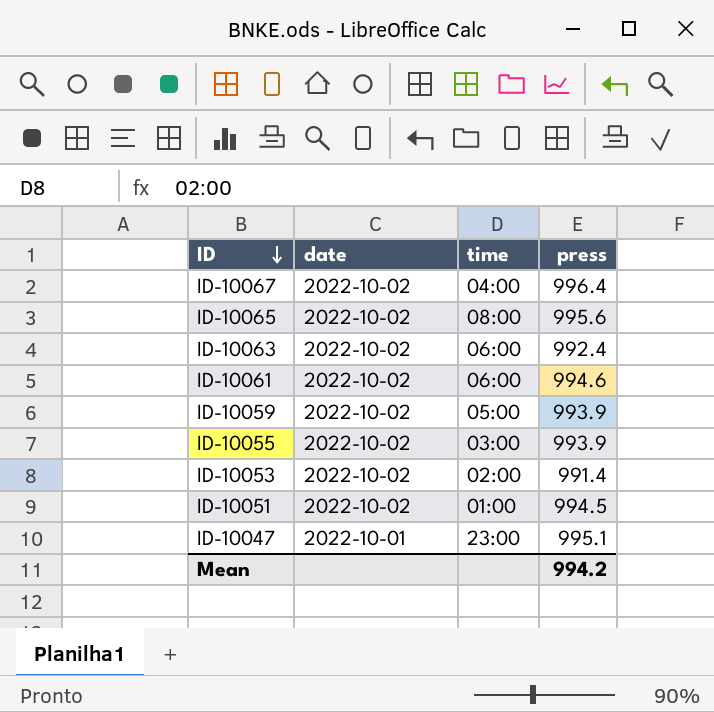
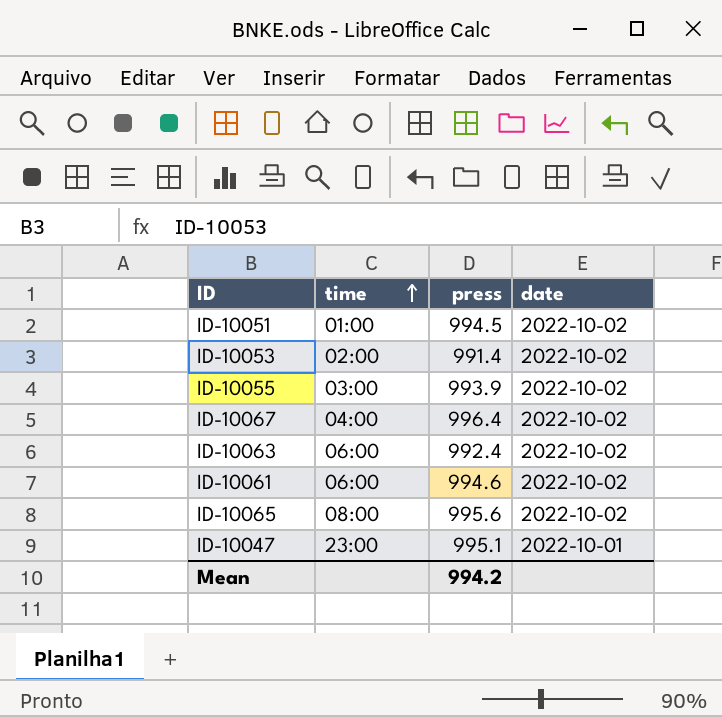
row order: ID descending -> time ascending
column date | position: 2 -> 4
row ID-10059: 2022-10-02 | 05:00 | 993.9 -> none

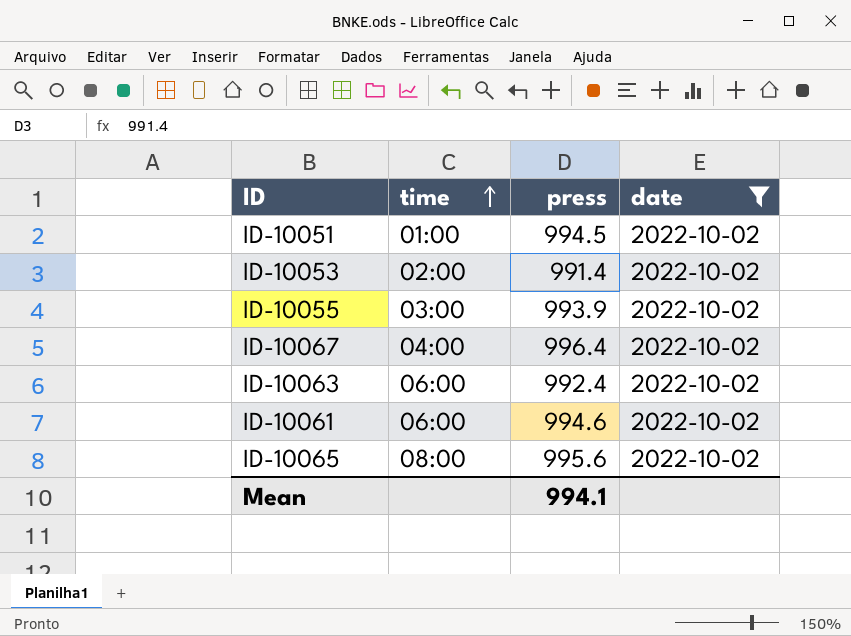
filter: none -> date = 2022-10-02
Mean | press: 994.2 -> 994.1

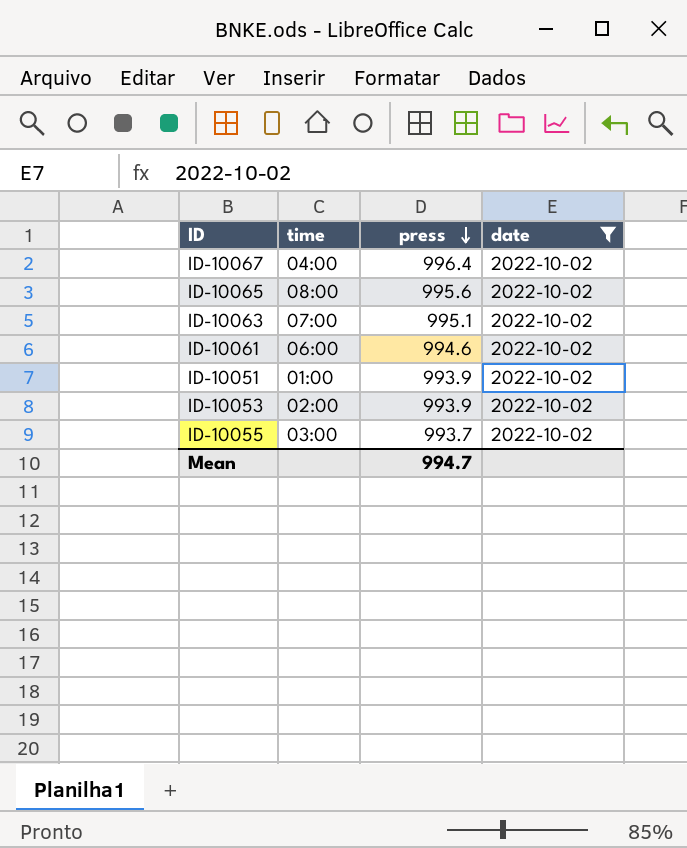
row order: time ascending -> press descending
ID-10063 | time: 06:00 -> 07:00
ID-10063 | press: 992.4 -> 995.1
ID-10051 | press: 994.5 -> 993.9
ID-10053 | press: 991.4 -> 993.9
ID-10055 | press: 993.9 -> 993.7
Mean | press: 994.1 -> 994.7

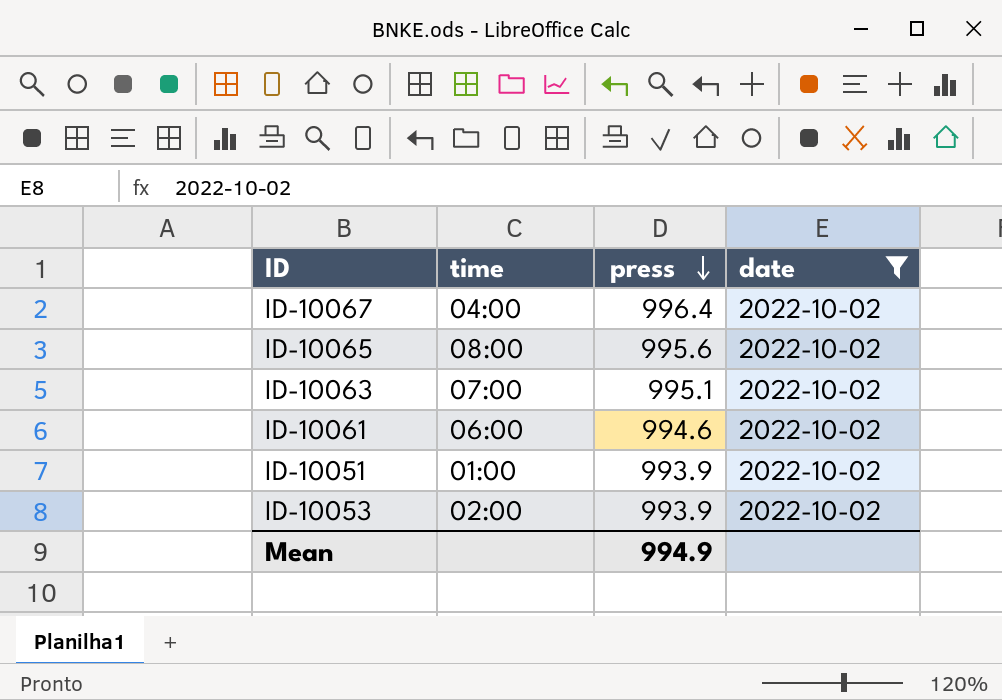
row ID-10055: 03:00 | 993.7 | 2022-10-02 -> none
Mean | press: 994.7 -> 994.9

